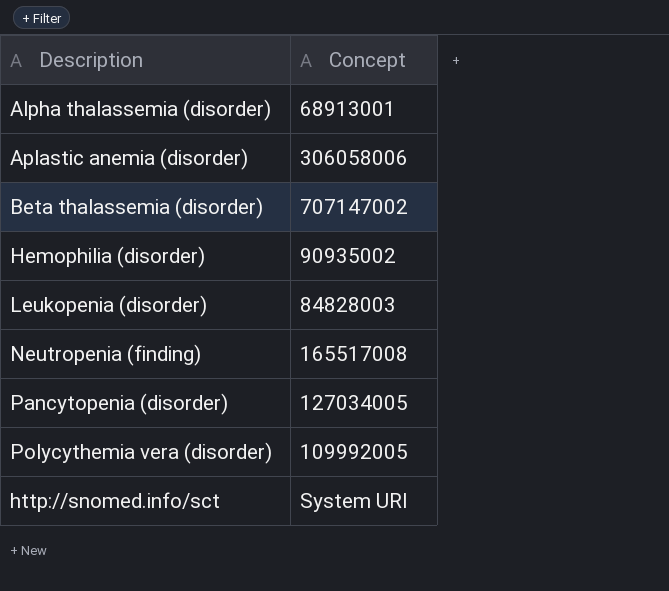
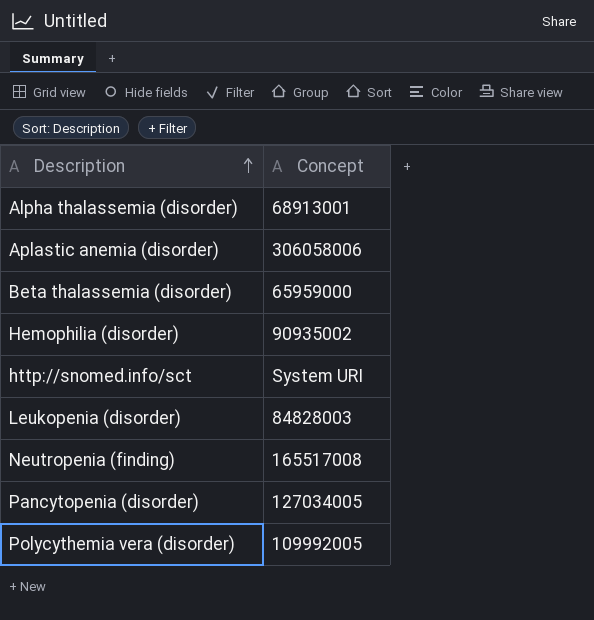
row order: none -> Description ascending
Beta thalassemia (disorder) | Concept: 707147002 -> 65959000

